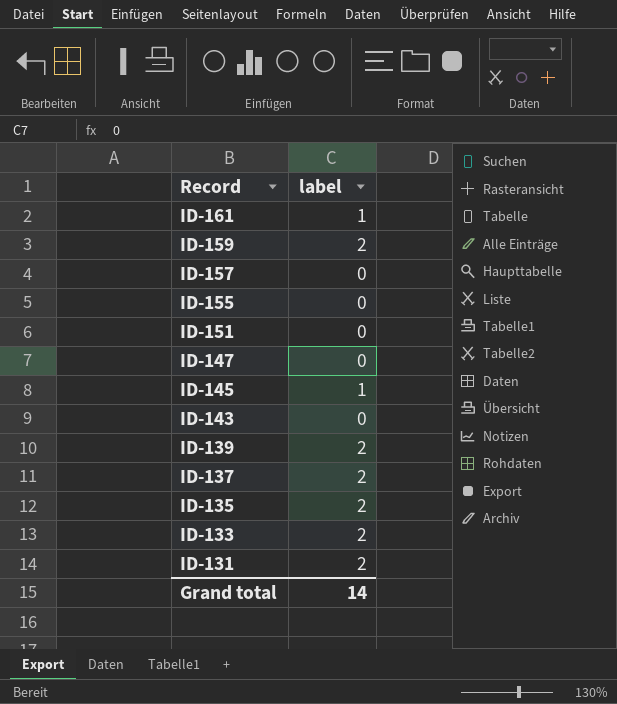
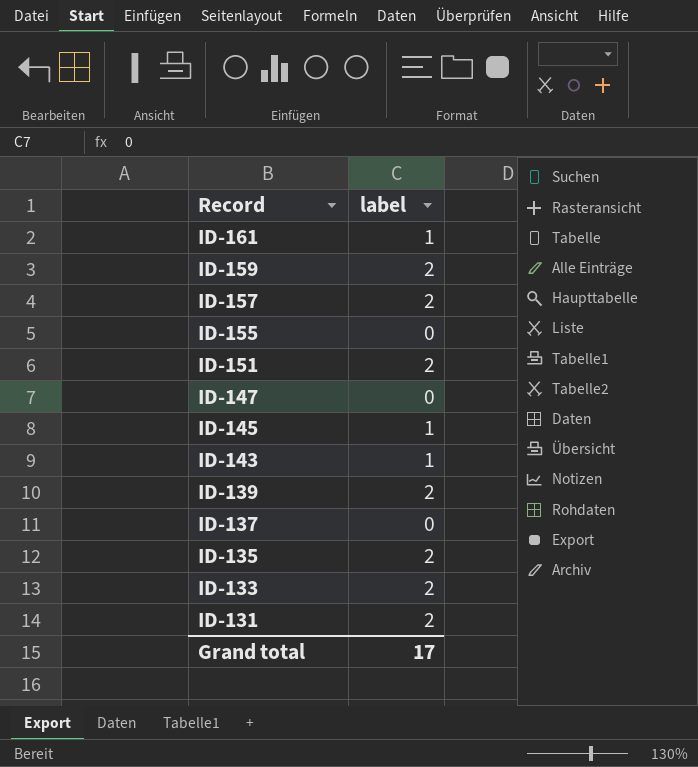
ID-157 | label: 0 -> 2
ID-151 | label: 0 -> 2
ID-143 | label: 0 -> 1
ID-137 | label: 2 -> 0
Grand total | label: 14 -> 17

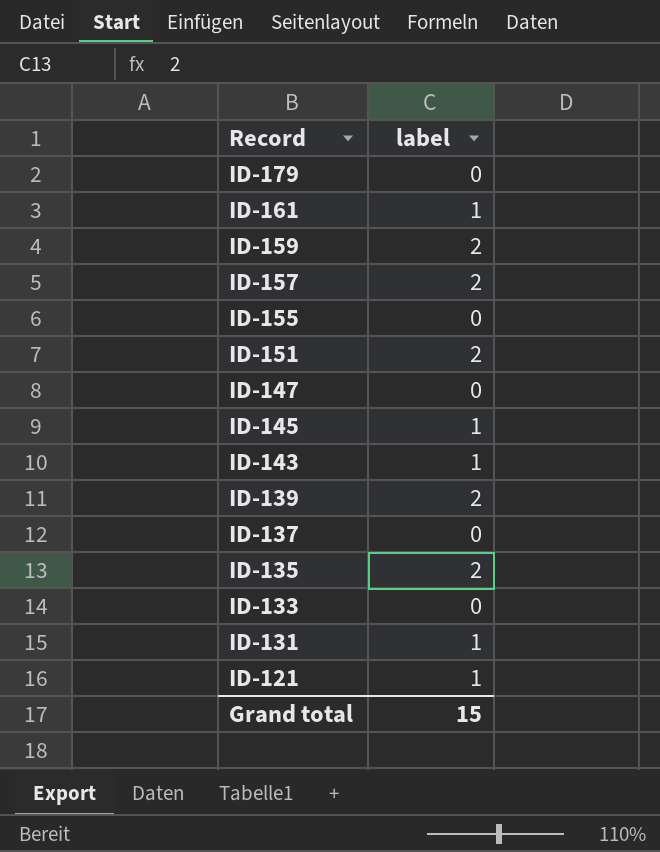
row ID-179: none -> 0
ID-133 | label: 2 -> 0
ID-131 | label: 2 -> 1
row ID-121: none -> 1
Grand total | label: 17 -> 15

